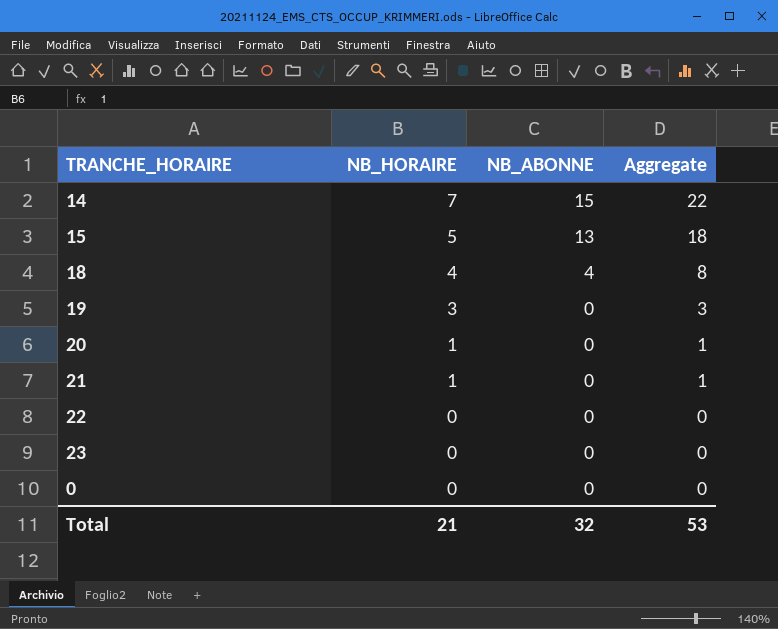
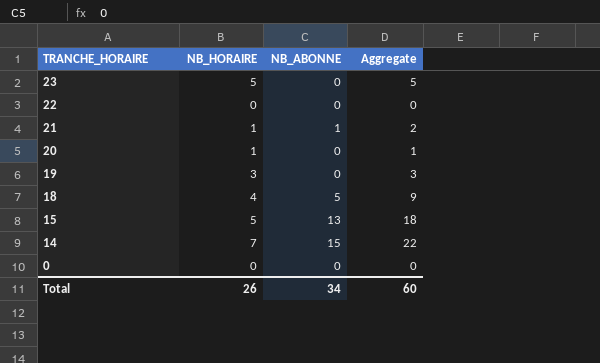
row order: NB_HORAIRE descending -> TRANCHE_HORAIRE descending
23 | NB_HORAIRE: 0 -> 5
23 | Aggregate: 0 -> 5
21 | NB_ABONNE: 0 -> 1
21 | Aggregate: 1 -> 2
18 | NB_ABONNE: 4 -> 5
18 | Aggregate: 8 -> 9
Total | NB_HORAIRE: 21 -> 26
Total | NB_ABONNE: 32 -> 34
Total | Aggregate: 53 -> 60

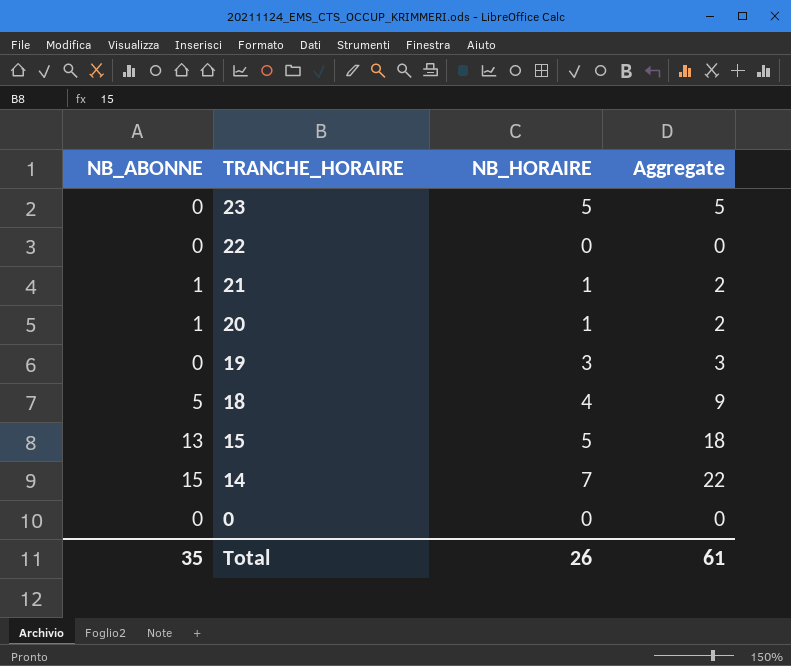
column NB_ABONNE | position: 3 -> 1
20 | NB_ABONNE: 0 -> 1
20 | Aggregate: 1 -> 2
Total | NB_ABONNE: 34 -> 35
Total | Aggregate: 60 -> 61

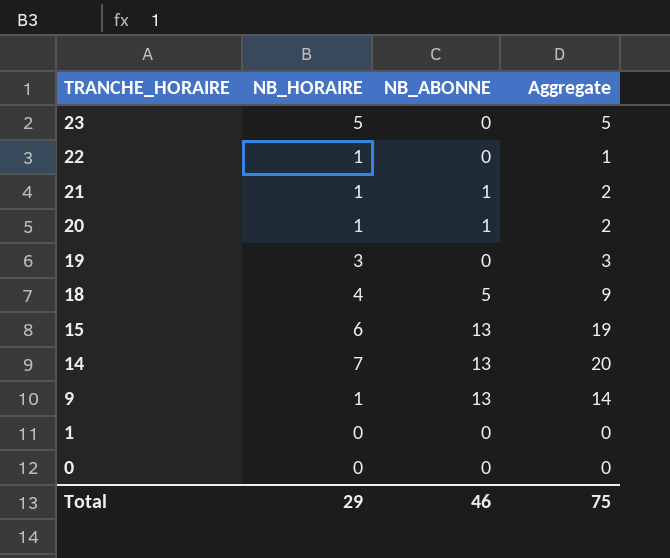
column NB_ABONNE | position: 1 -> 3
22 | NB_HORAIRE: 0 -> 1
22 | Aggregate: 0 -> 1
15 | NB_HORAIRE: 5 -> 6
15 | Aggregate: 18 -> 19
14 | NB_ABONNE: 15 -> 13
14 | Aggregate: 22 -> 20
row 9: none -> 1 | 13 | 14
row 1: none -> 0 | 0 | 0
Total | NB_HORAIRE: 26 -> 29
Total | NB_ABONNE: 35 -> 46
Total | Aggregate: 61 -> 75

